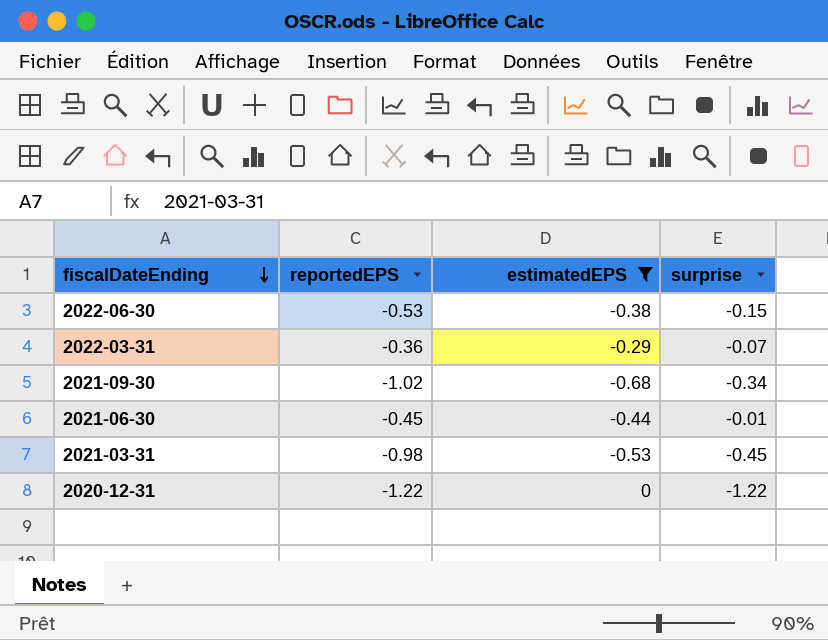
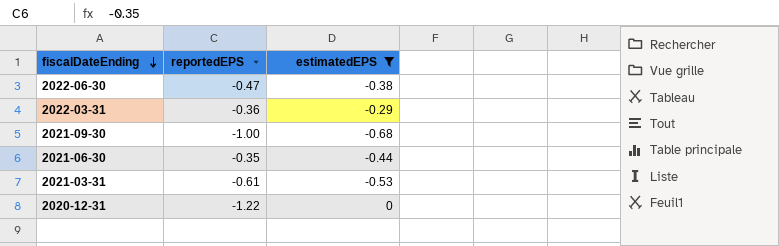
column surprise | formula: [reportedEPS] - [estimatedEPS] -> none
2022-06-30 | reportedEPS: -0.53 -> -0.47
2021-09-30 | reportedEPS: -1.02 -> -1.00
2021-06-30 | reportedEPS: -0.45 -> -0.35
2021-03-31 | reportedEPS: -0.98 -> -0.61

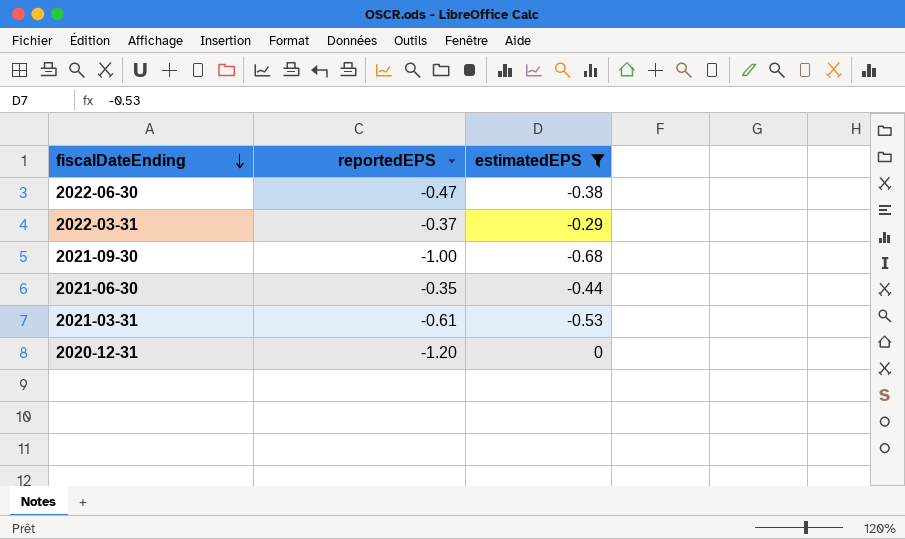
2022-03-31 | reportedEPS: -0.36 -> -0.37
2020-12-31 | reportedEPS: -1.22 -> -1.20

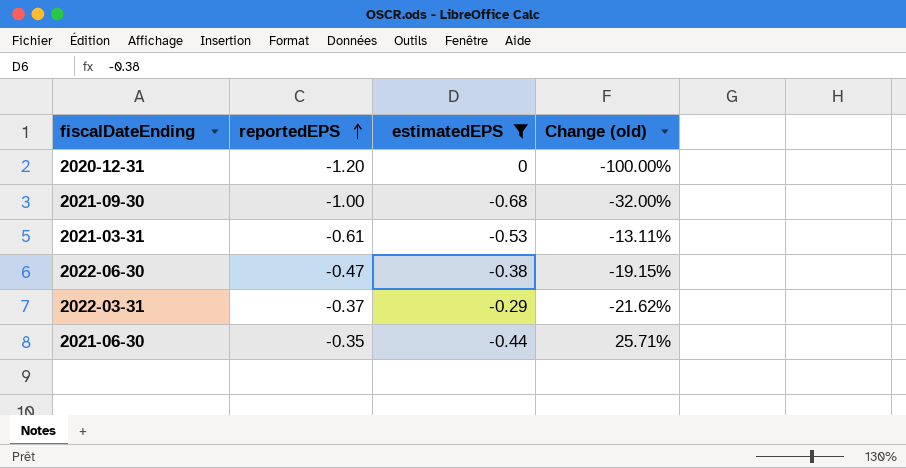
row order: fiscalDateEnding descending -> reportedEPS ascending
column Change (old) | formula: none -> ([estimatedEPS] - [reportedEPS]) / [reportedEPS]

